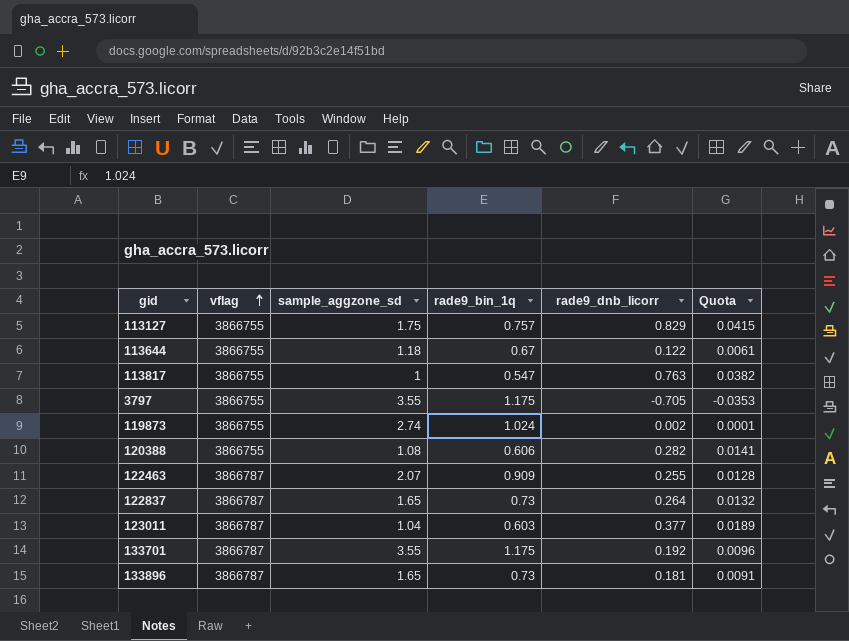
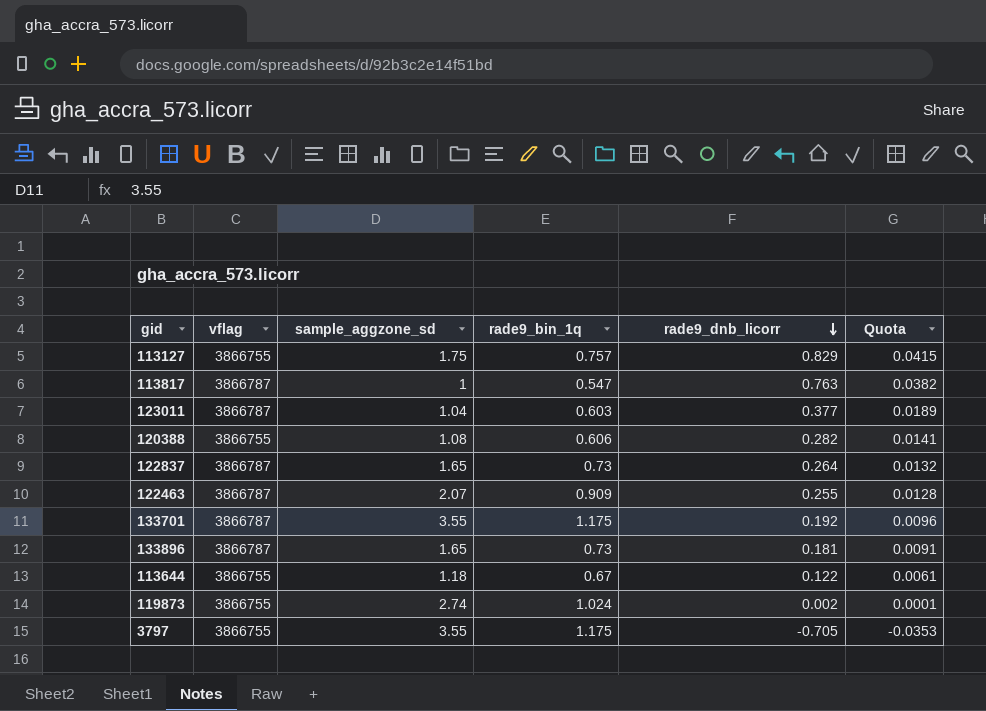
row order: vflag ascending -> rade9_dnb_licorr descending
113817 | vflag: 3866755 -> 3866787

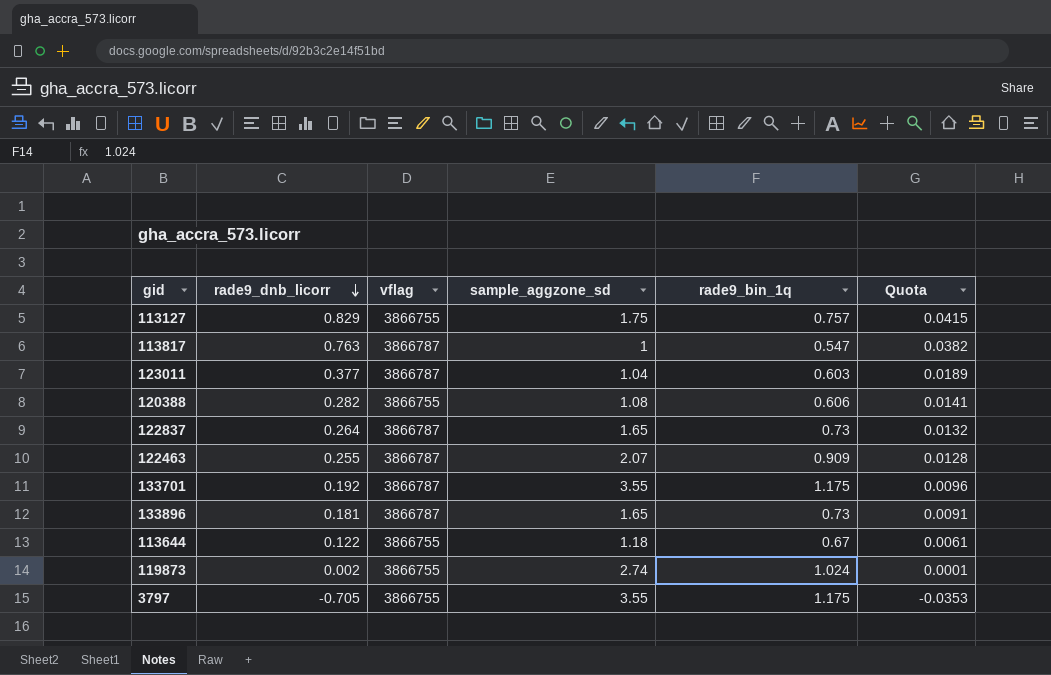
column rade9_dnb_licorr | position: 5 -> 2

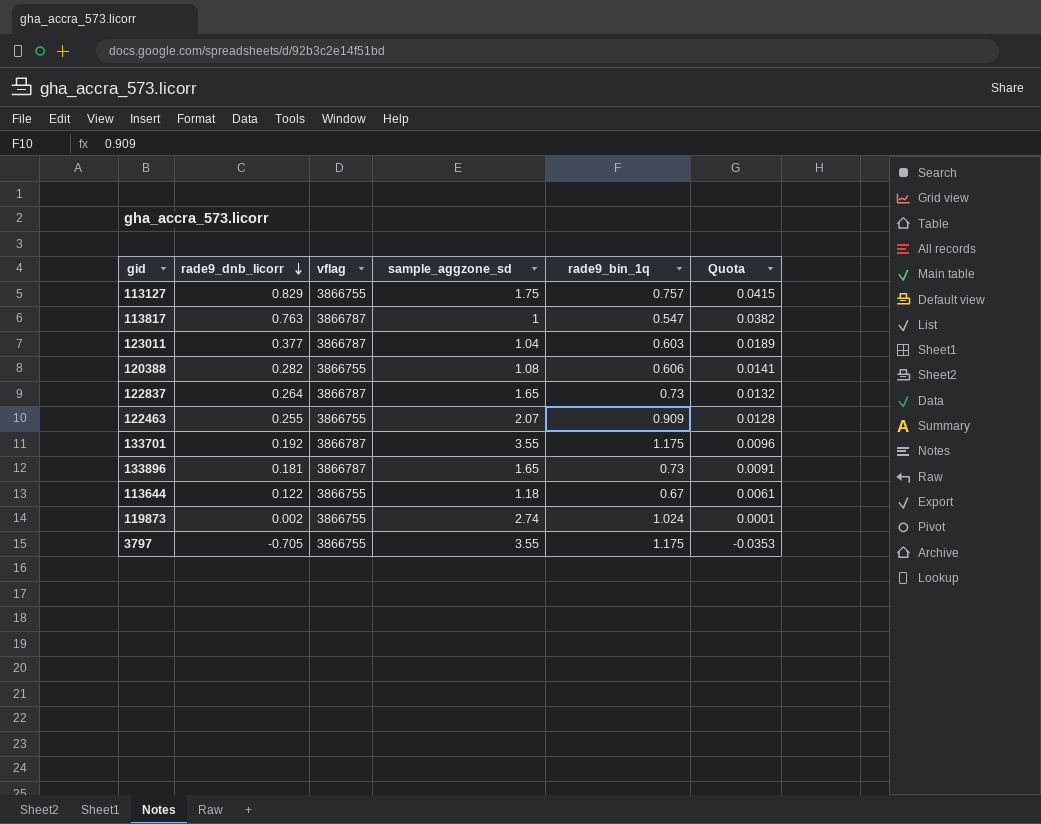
122463 | vflag: 3866787 -> 3866755

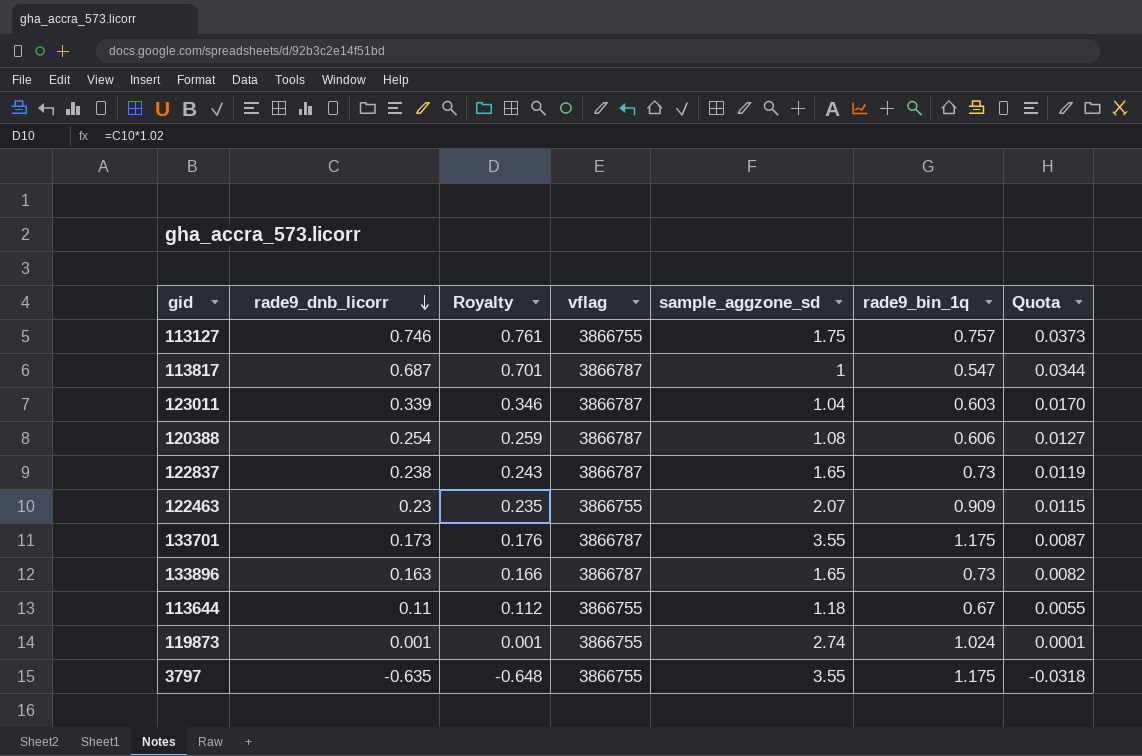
column Royalty | formula: none -> [rade9_dnb_licorr] * 1.02
113127 | rade9_dnb_licorr: 0.829 -> 0.746
113127 | Quota: 0.0415 -> 0.0373
113817 | rade9_dnb_licorr: 0.763 -> 0.687
113817 | Quota: 0.0382 -> 0.0344
123011 | rade9_dnb_licorr: 0.377 -> 0.339
123011 | Quota: 0.0189 -> 0.0170
120388 | rade9_dnb_licorr: 0.282 -> 0.254
120388 | vflag: 3866755 -> 3866787
120388 | Quota: 0.0141 -> 0.0127
122837 | rade9_dnb_licorr: 0.264 -> 0.238
122837 | Quota: 0.0132 -> 0.0119
122463 | rade9_dnb_licorr: 0.255 -> 0.23
122463 | Quota: 0.0128 -> 0.0115
133701 | rade9_dnb_licorr: 0.192 -> 0.173
133701 | Quota: 0.0096 -> 0.0087
133896 | rade9_dnb_licorr: 0.181 -> 0.163
133896 | Quota: 0.0091 -> 0.0082
113644 | rade9_dnb_licorr: 0.122 -> 0.11
113644 | Quota: 0.0061 -> 0.0055
119873 | rade9_dnb_licorr: 0.002 -> 0.001
3797 | rade9_dnb_licorr: -0.705 -> -0.635
3797 | Quota: -0.0353 -> -0.0318

